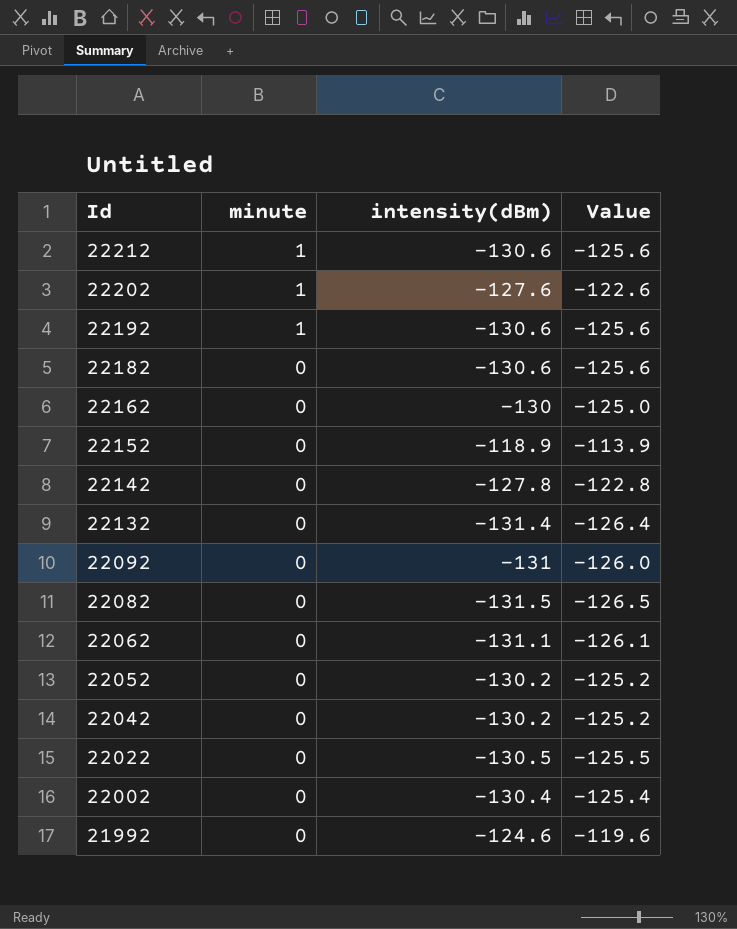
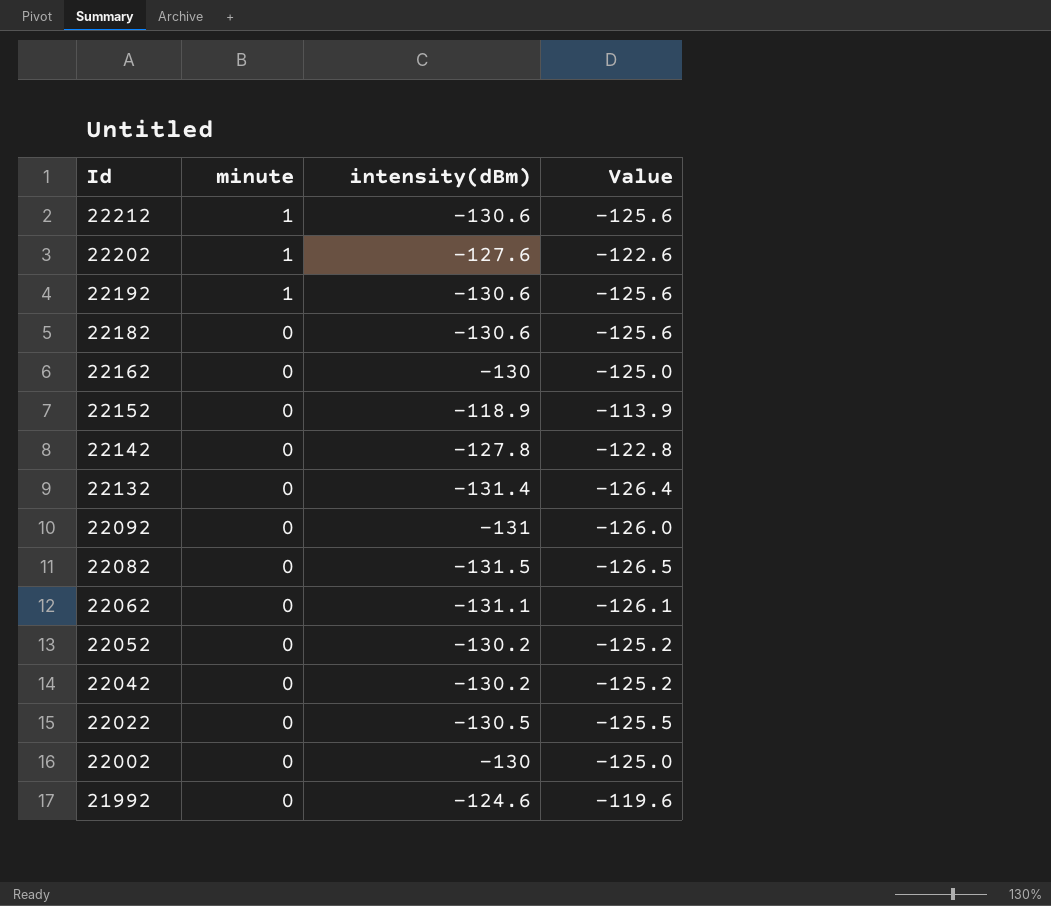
22002 | intensity(dBm): -130.4 -> -130
22002 | Value: -125.4 -> -125.0

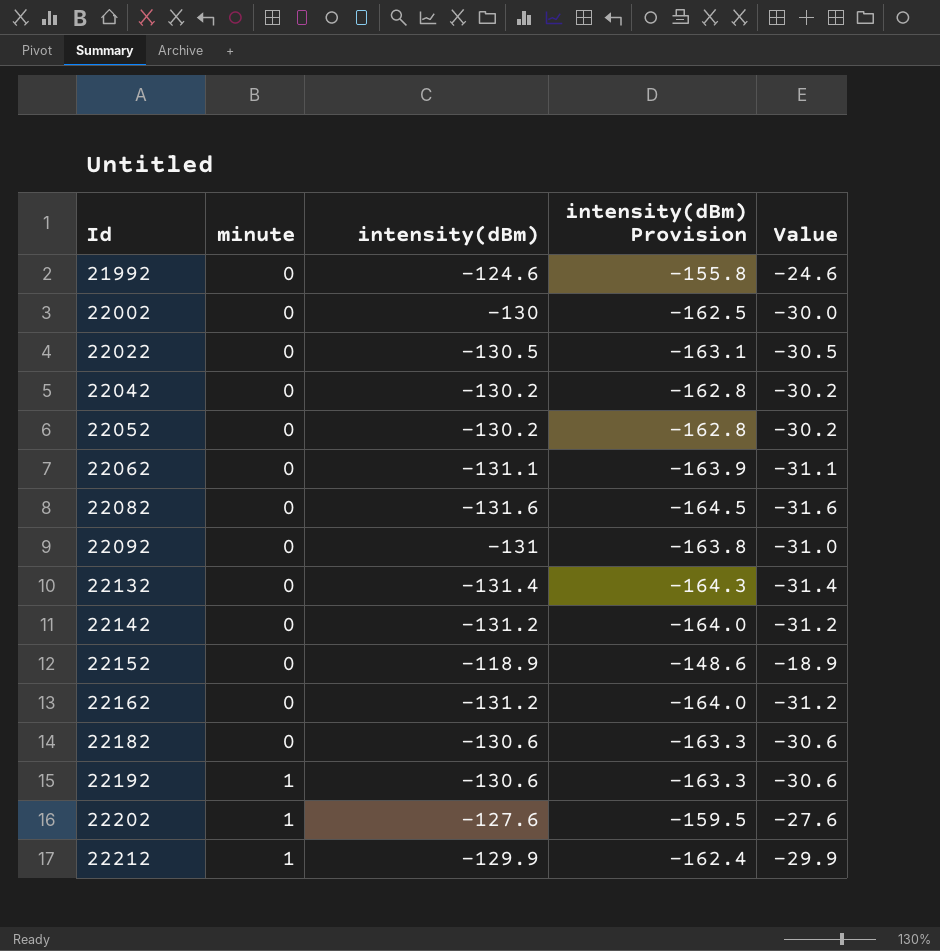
row order: Id descending -> Id ascending
column intensity(dBm) Provision | formula: none -> [intensity(dBm)] * 1.25
column Value | formula: [intensity(dBm)] + 5 -> [intensity(dBm)] + 100
22082 | intensity(dBm): -131.5 -> -131.6
22142 | intensity(dBm): -127.8 -> -131.2
22162 | intensity(dBm): -130 -> -131.2
22212 | intensity(dBm): -130.6 -> -129.9

